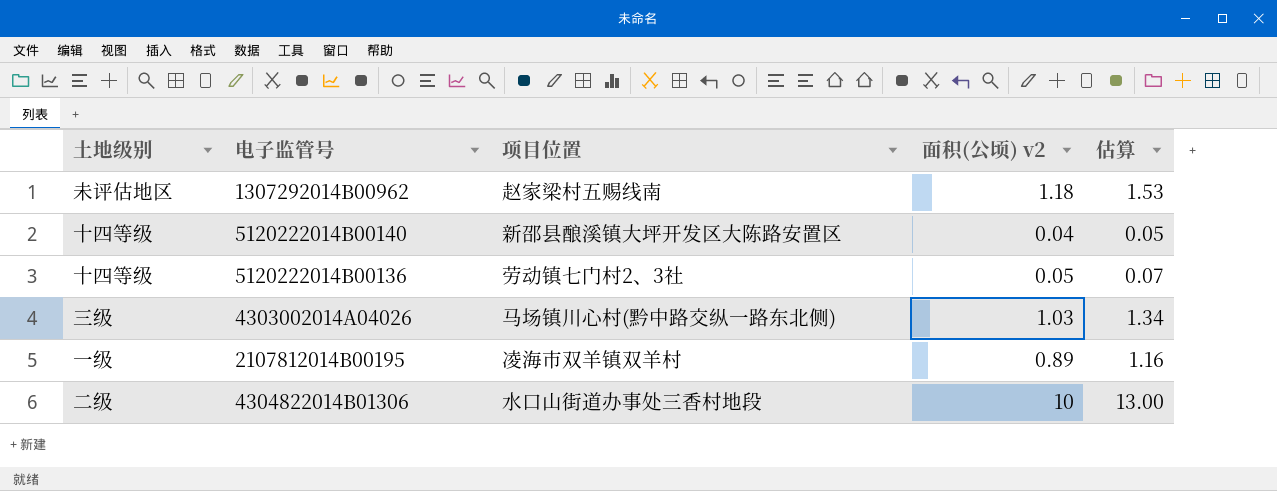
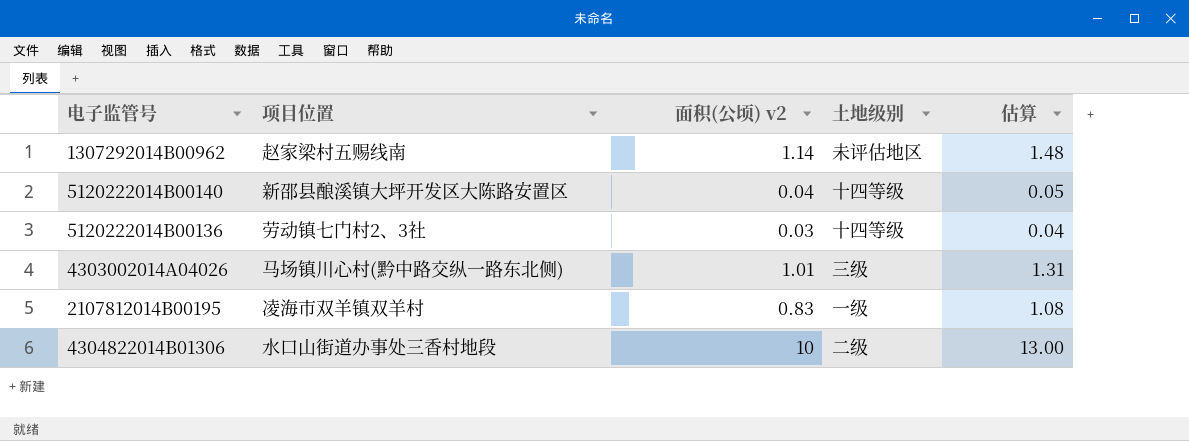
column 土地级别 | position: 1 -> 4
1307292014B00962 | 面积(公顷) v2: 1.18 -> 1.14
1307292014B00962 | 估算: 1.53 -> 1.48
5120222014B00136 | 面积(公顷) v2: 0.05 -> 0.03
5120222014B00136 | 估算: 0.07 -> 0.04
4303002014A04026 | 面积(公顷) v2: 1.03 -> 1.01
4303002014A04026 | 估算: 1.34 -> 1.31
2107812014B00195 | 面积(公顷) v2: 0.89 -> 0.83
2107812014B00195 | 估算: 1.16 -> 1.08

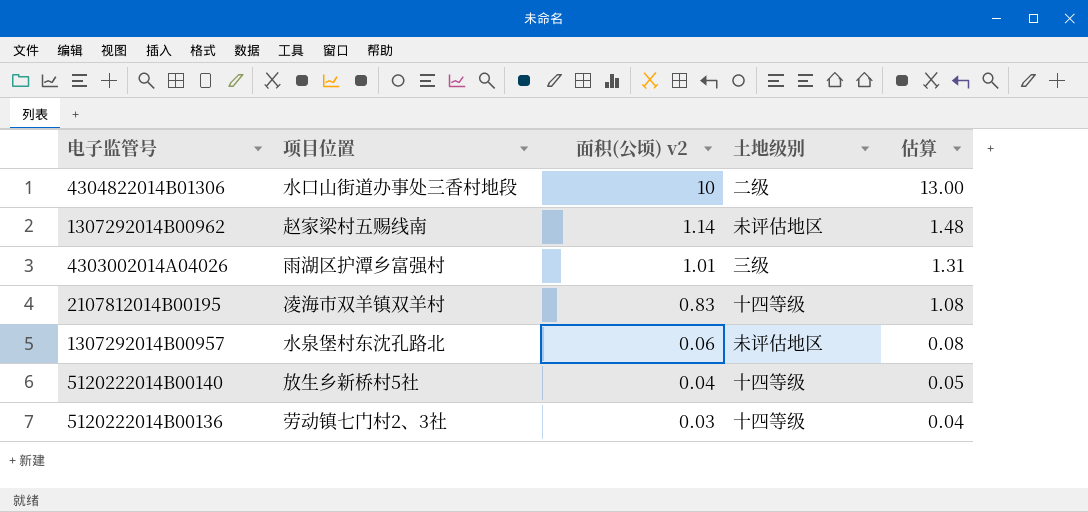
row order: none -> 面积(公顷) v2 descending
4303002014A04026 | 项目位置: 马场镇川心村(黔中路交纵一路东北侧) -> 雨湖区护潭乡富强村
2107812014B00195 | 土地级别: 一级 -> 十四等级
row 1307292014B00957: none -> 水泉堡村东沈孔路北 | 0.06 | 未评估地区 | 0.08
5120222014B00140 | 项目位置: 新邵县酿溪镇大坪开发区大陈路安置区 -> 放生乡新桥村5社

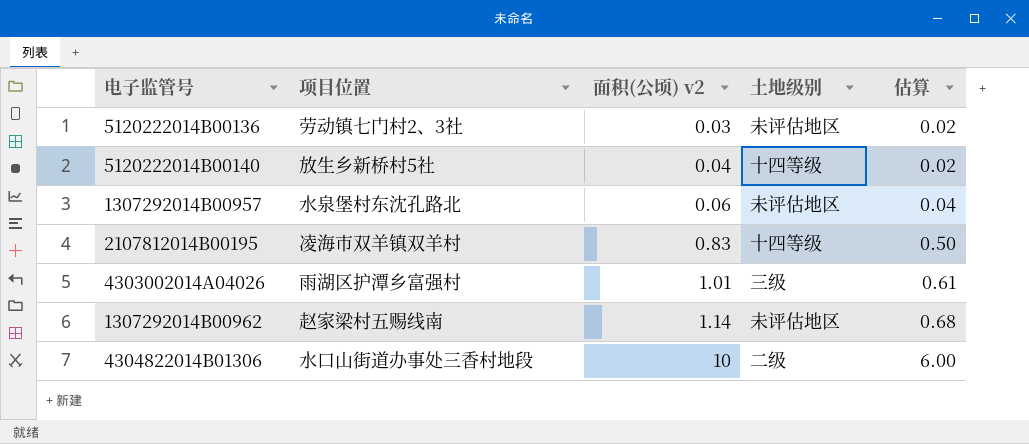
row order: 面积(公顷) v2 descending -> 面积(公顷) v2 ascending
column 估算 | formula: [面积(公顷) v2] * 1.3 -> [面积(公顷) v2] * 0.6
5120222014B00136 | 土地级别: 十四等级 -> 未评估地区

